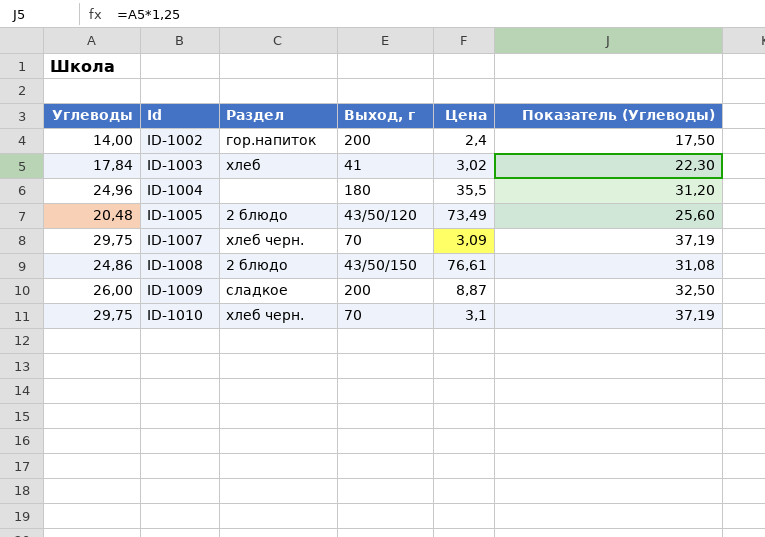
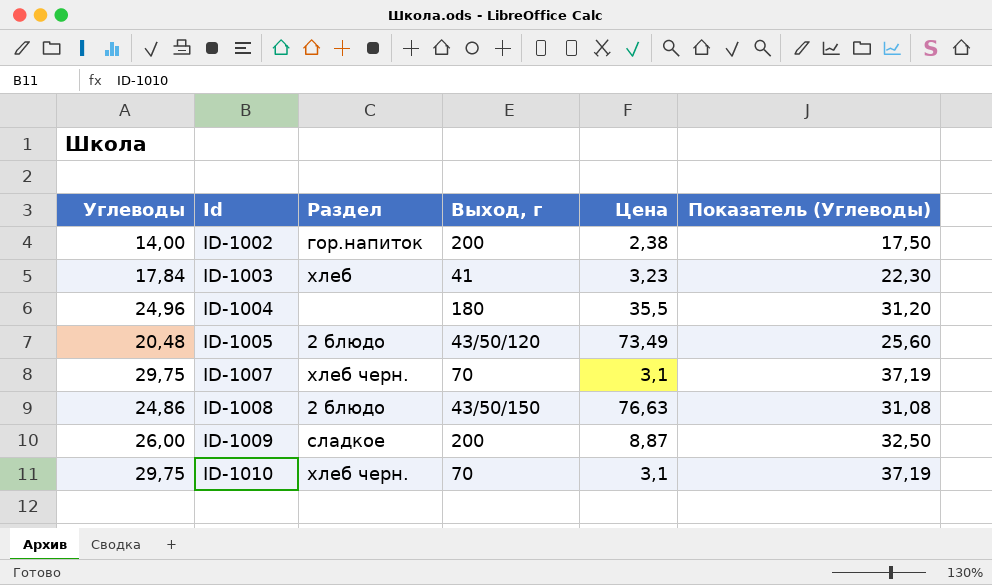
ID-1002 | Цена: 2,4 -> 2,38
ID-1003 | Цена: 3,02 -> 3,23
ID-1007 | Цена: 3,09 -> 3,1
ID-1008 | Цена: 76,61 -> 76,63

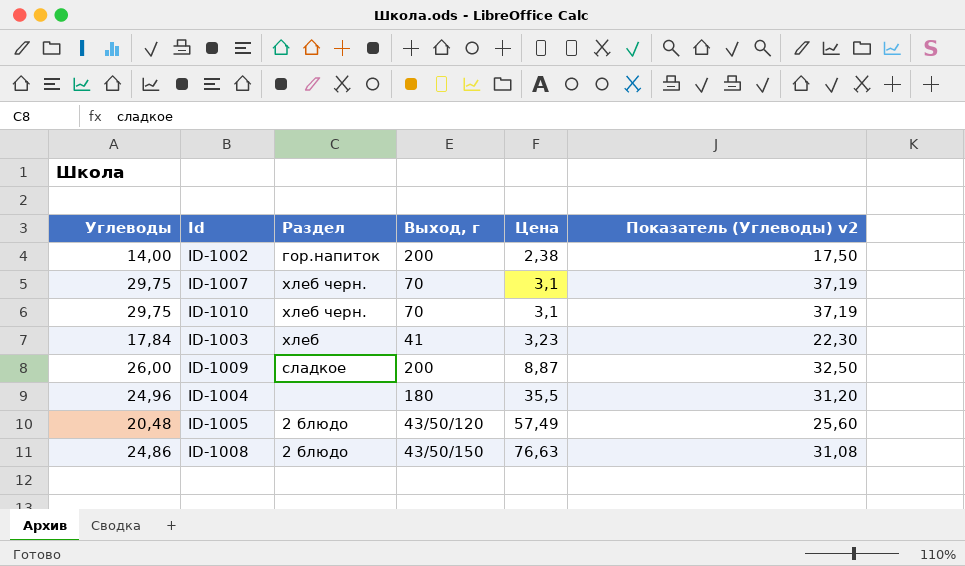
row order: Id ascending -> Цена ascending
column name: Показатель (Углеводы) -> Показатель (Углеводы) v2
ID-1005 | Цена: 73,49 -> 57,49

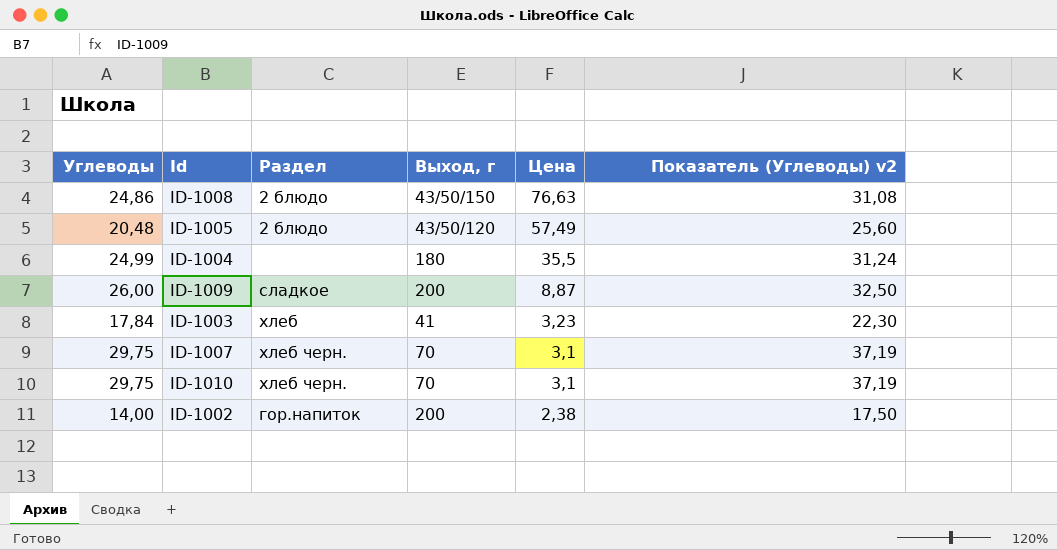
row order: Цена ascending -> Цена descending
ID-1004 | Углеводы: 24,96 -> 24,99
ID-1004 | Показатель (Углеводы) v2: 31,20 -> 31,24

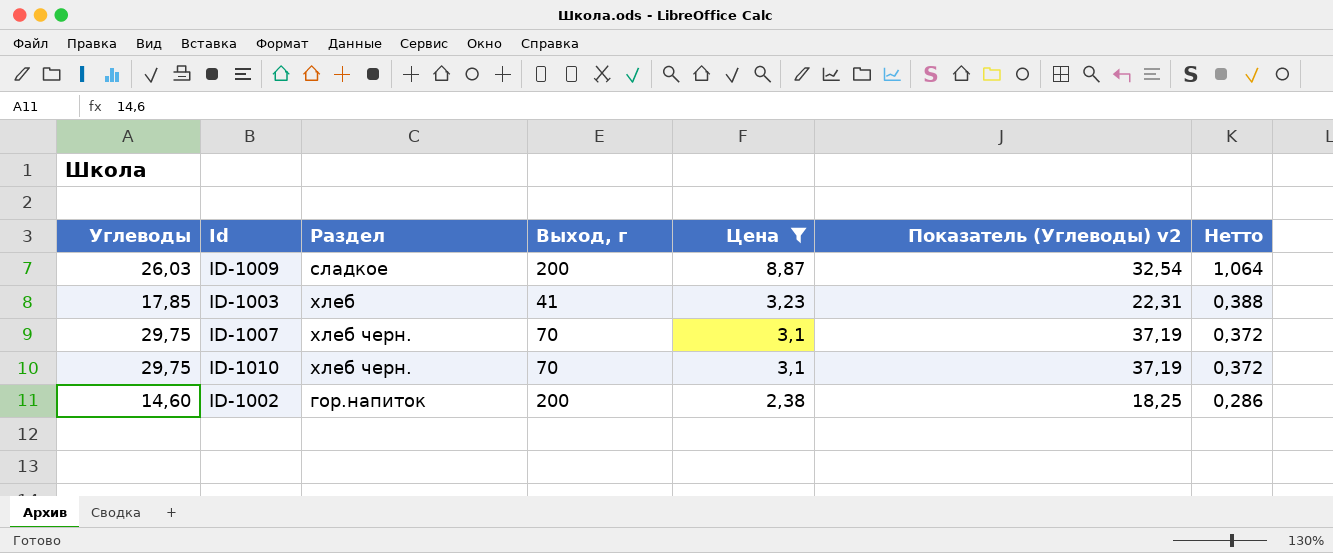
filter: none -> Цена <= 8,87
column Нетто | formula: none -> [Цена] * 0,12
ID-1009 | Углеводы: 26,00 -> 26,03
ID-1009 | Показатель (Углеводы) v2: 32,50 -> 32,54
ID-1003 | Углеводы: 17,84 -> 17,85
ID-1003 | Показатель (Углеводы) v2: 22,30 -> 22,31
ID-1002 | Углеводы: 14,00 -> 14,60
ID-1002 | Показатель (Углеводы) v2: 17,50 -> 18,25

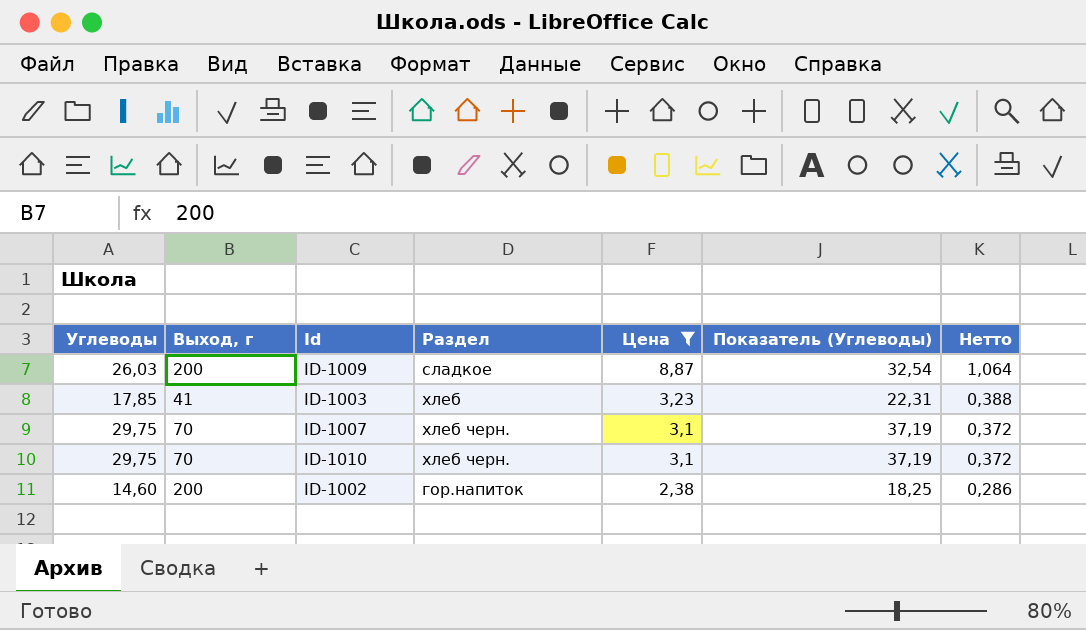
column Выход, г | position: 4 -> 2
column name: Показатель (Углеводы) v2 -> Показатель (Углеводы)

